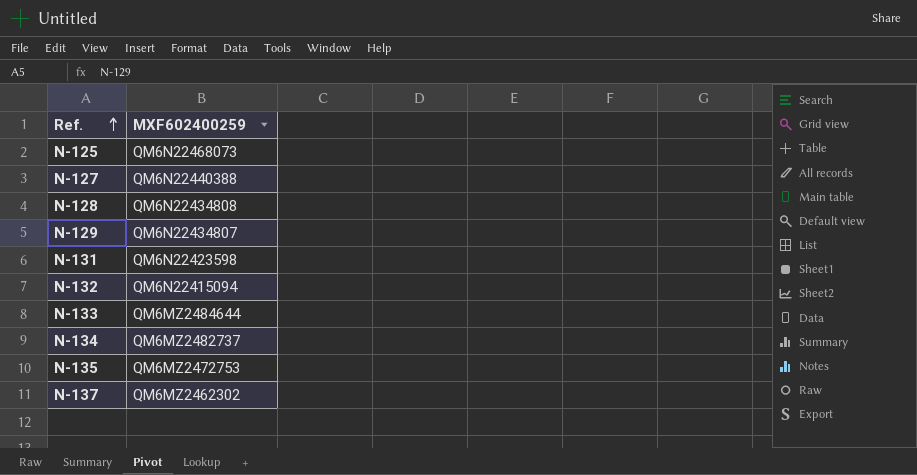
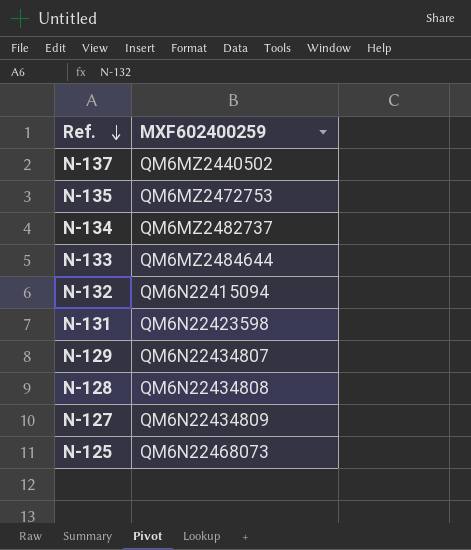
row order: Ref. ascending -> Ref. descending
N-137 | MXF602400259: QM6MZ2462302 -> QM6MZ2440502
N-127 | MXF602400259: QM6N22440388 -> QM6N22434809

